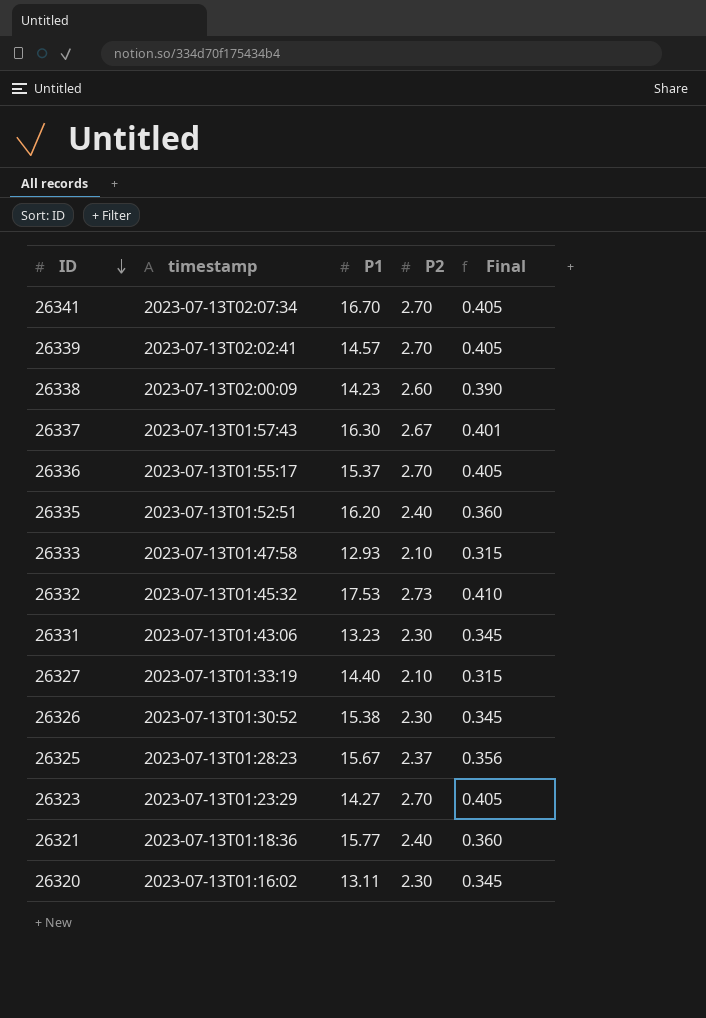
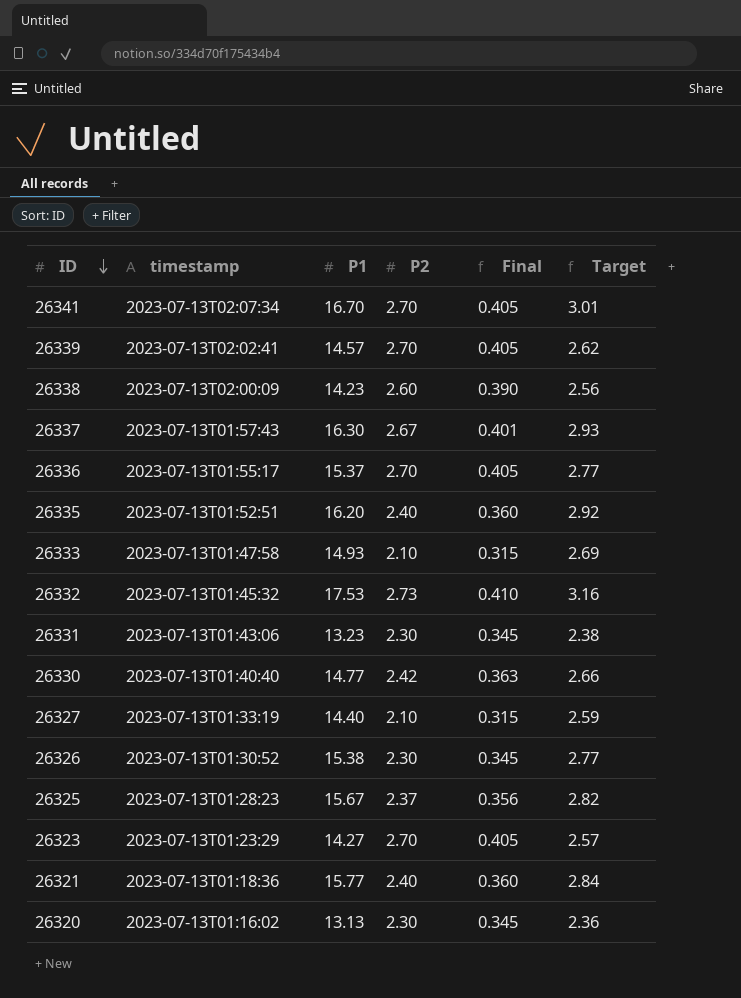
column Target | formula: none -> [P1] * 0.18
26333 | P1: 12.93 -> 14.93
row 26330: none -> 2023-07-13T01:40:40 | 14.77 | 2.42 | 0.363 | 2.66
26320 | P1: 13.11 -> 13.13

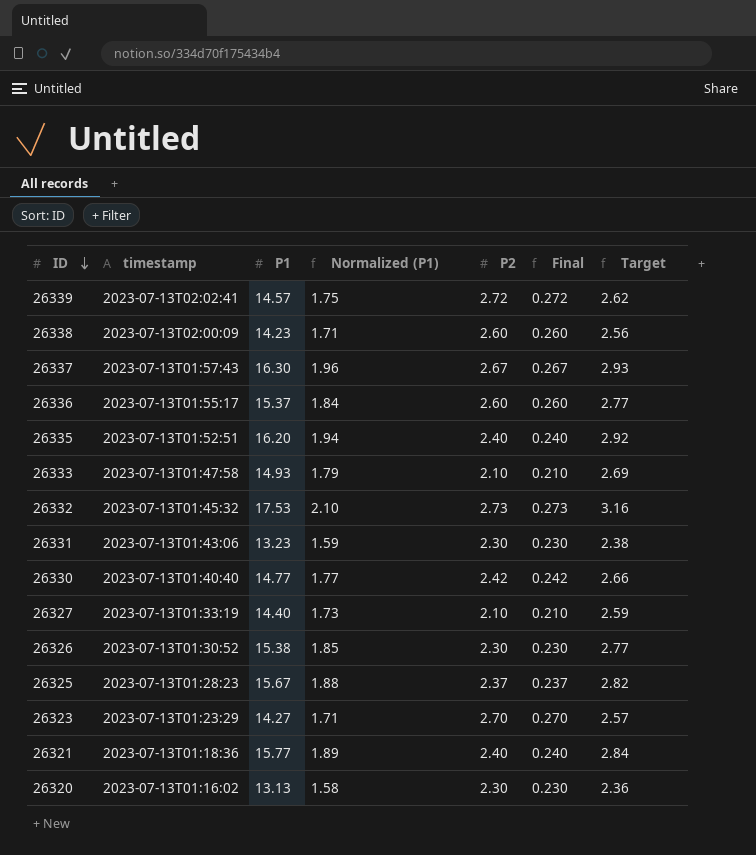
column Normalized (P1) | formula: none -> [P1] * 0.12
column Final | formula: [P2] * 0.15 -> [P2] * 0.1
row 26341: 2023-07-13T02:07:34 | 16.70 | 2.70 | 0.405 | 3.01 -> none
26339 | P2: 2.70 -> 2.72
26336 | P2: 2.70 -> 2.60

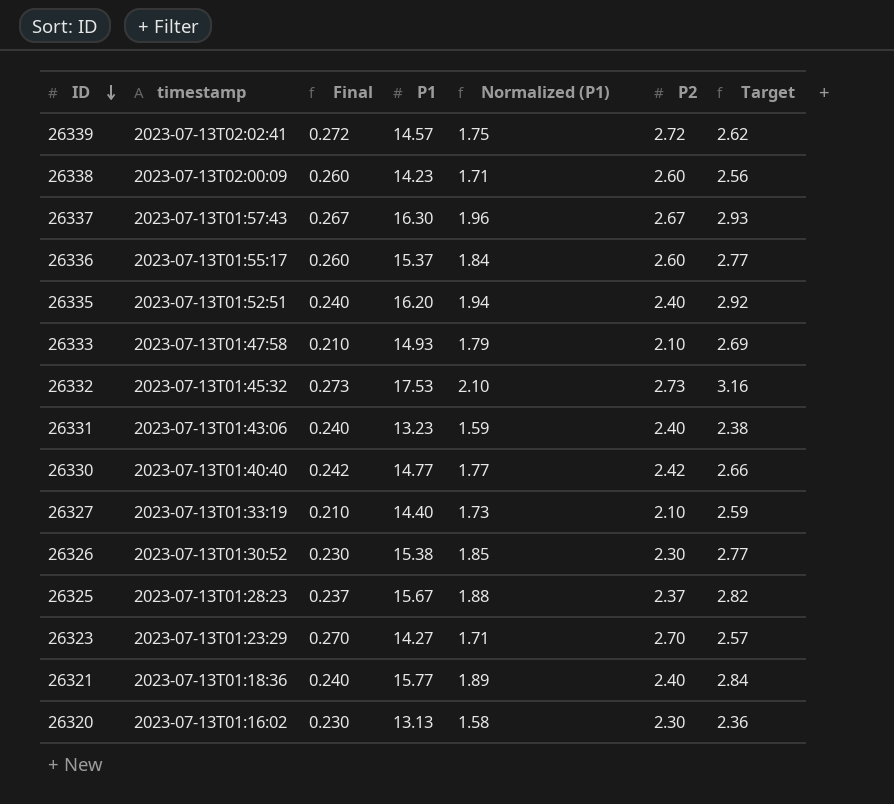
column Final | position: 6 -> 3
26331 | Final: 0.230 -> 0.240
26331 | P2: 2.30 -> 2.40

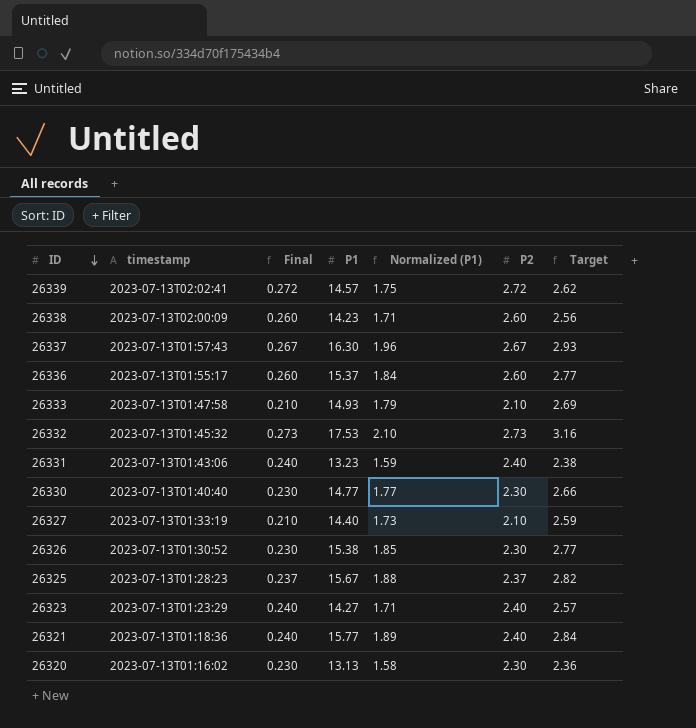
row 26335: 2023-07-13T01:52:51 | 0.240 | 16.20 | 1.94 | 2.40 | 2.92 -> none
26330 | Final: 0.242 -> 0.230
26330 | P2: 2.42 -> 2.30
26323 | Final: 0.270 -> 0.240
26323 | P2: 2.70 -> 2.40

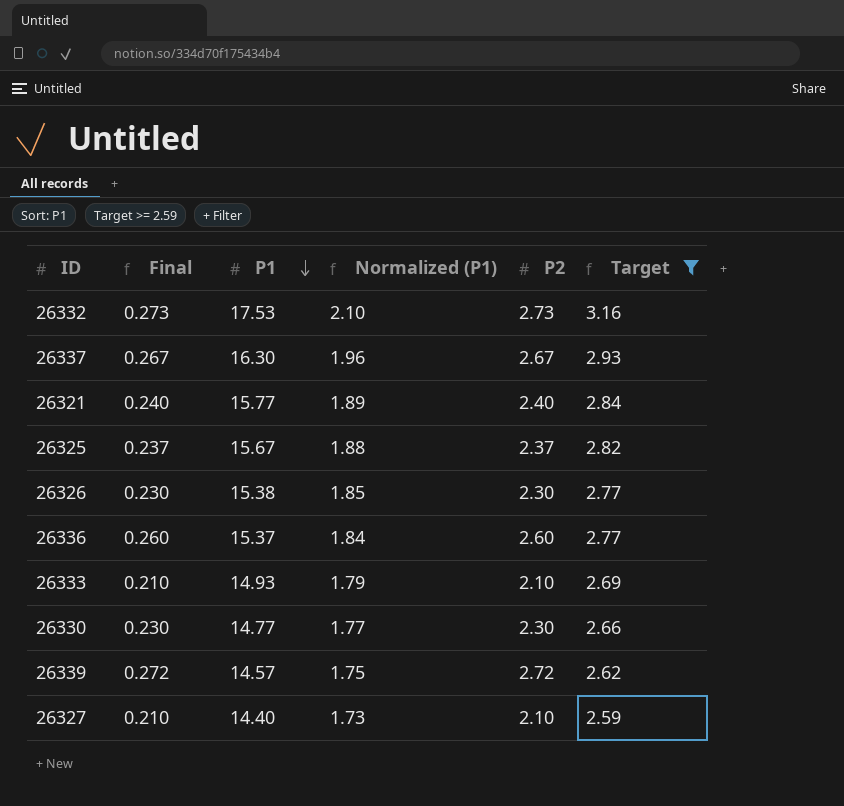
filter: none -> Target >= 2.59
row order: ID descending -> P1 descending
column timestamp | position: 2 -> none

